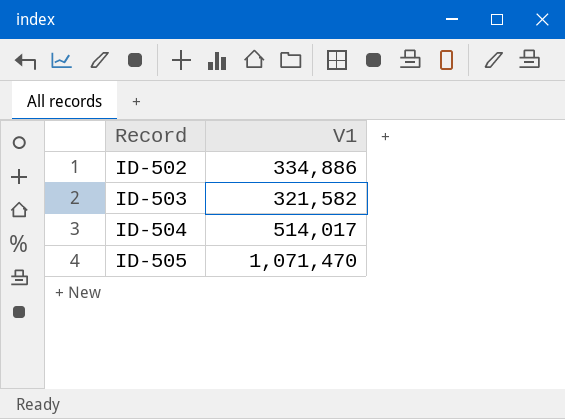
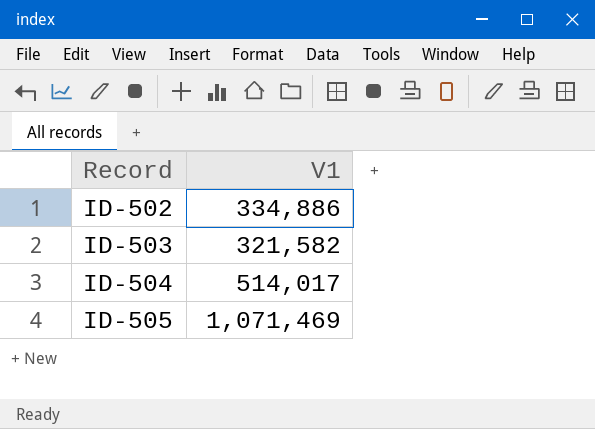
ID-505 | V1: 1,071,470 -> 1,071,469

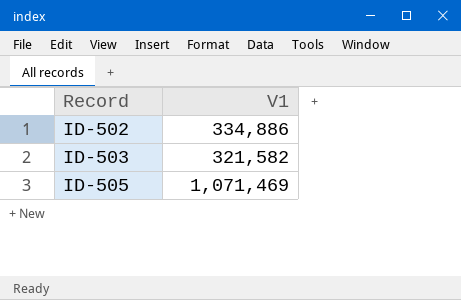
row ID-504: 514,017 -> none

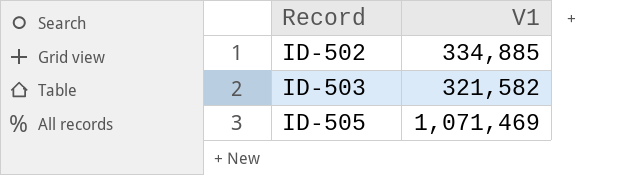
ID-502 | V1: 334,886 -> 334,885

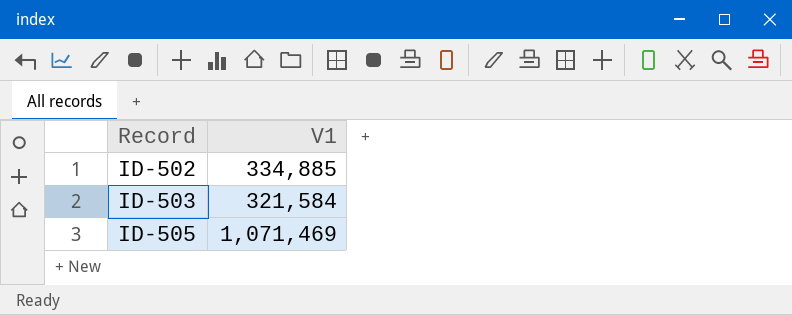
ID-503 | V1: 321,582 -> 321,584

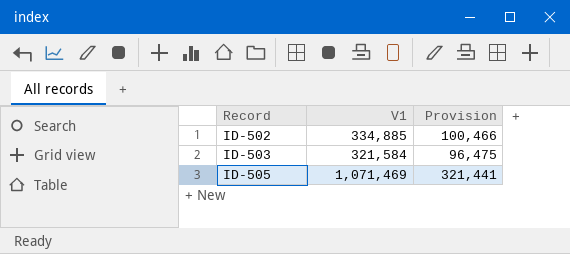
column Provision | formula: none -> [V1] * 0.3

